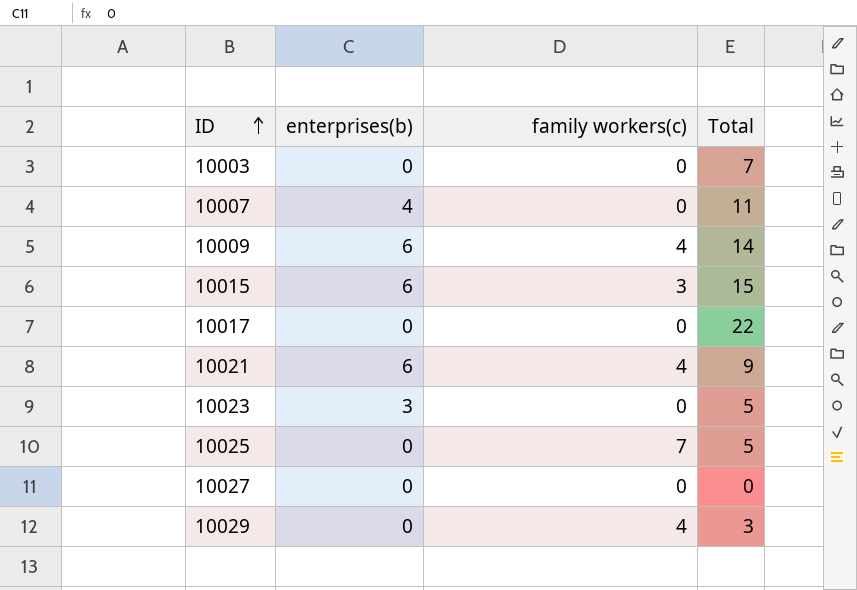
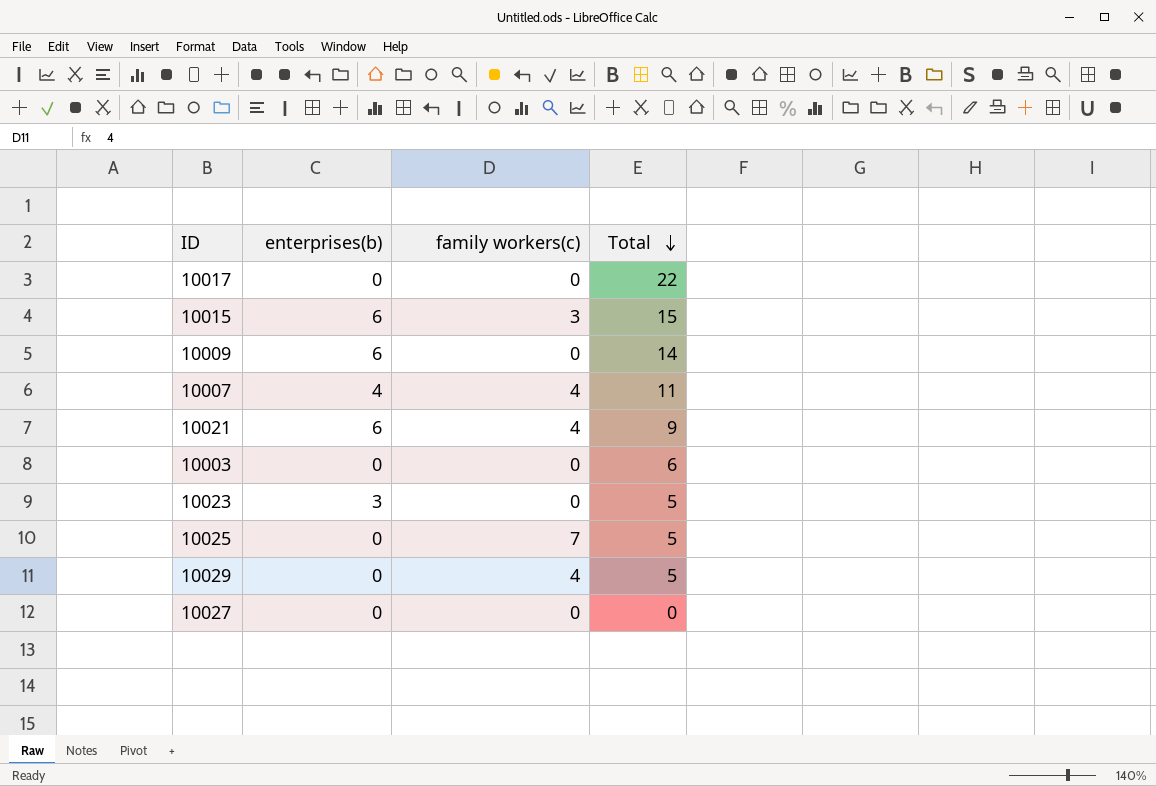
row order: ID ascending -> Total descending
10009 | family workers(c): 4 -> 0
10007 | family workers(c): 0 -> 4
10003 | Total: 7 -> 6
10029 | Total: 3 -> 5

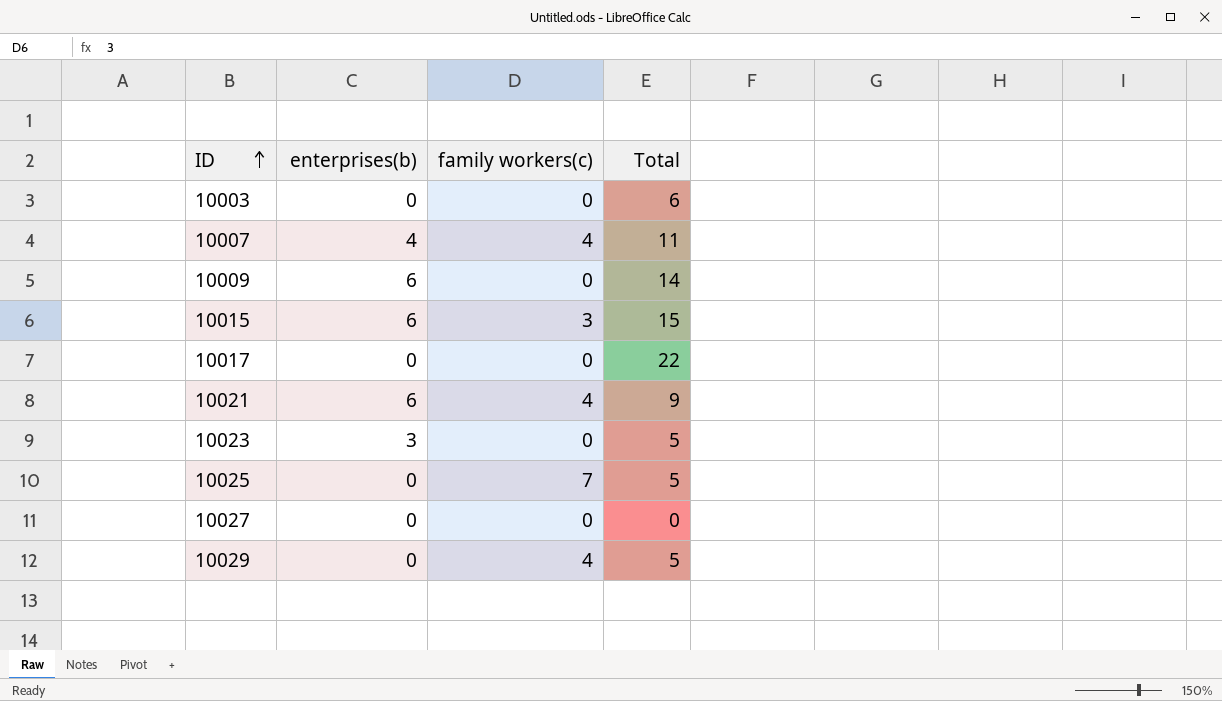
row order: Total descending -> ID ascending

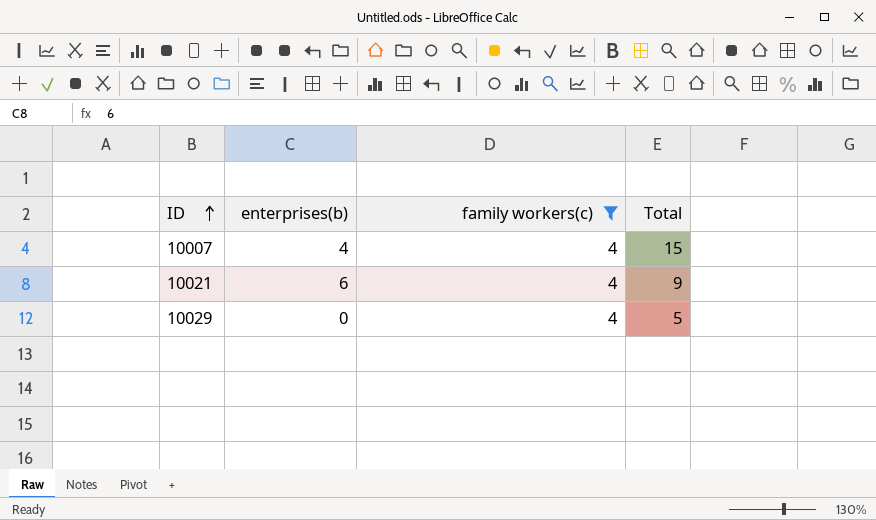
filter: none -> family workers(c) = 4
10007 | Total: 11 -> 15

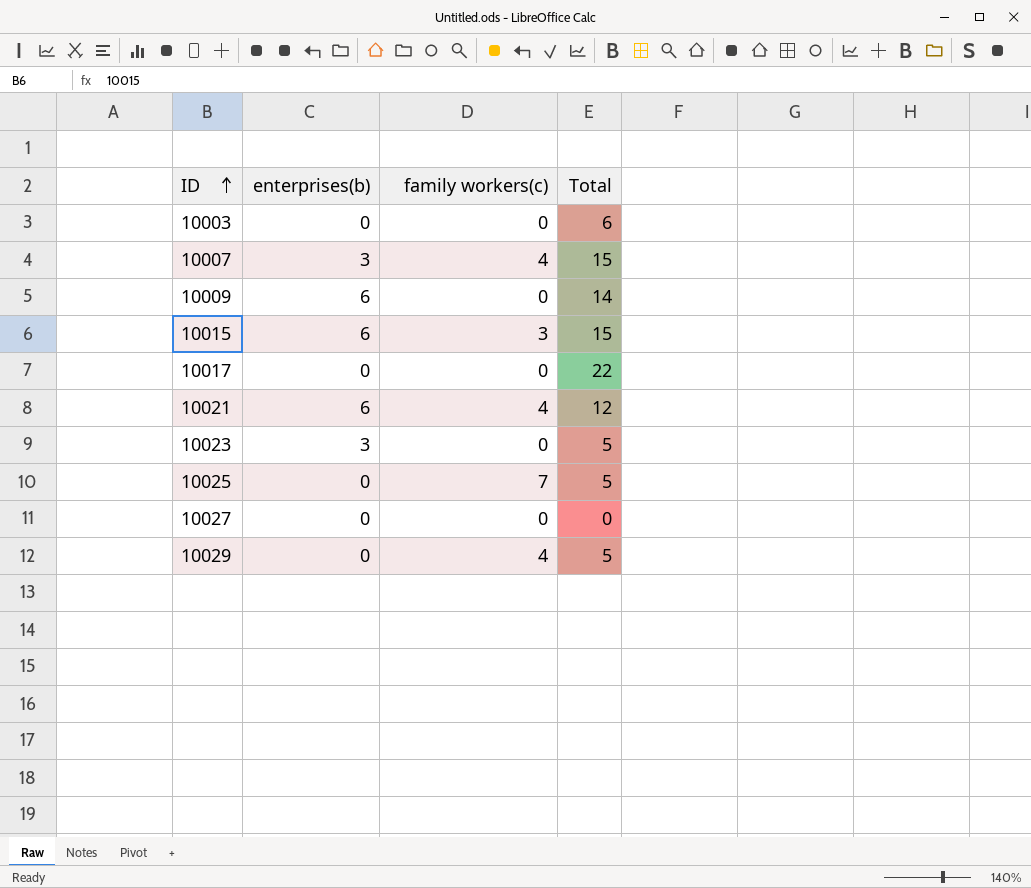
filter: family workers(c) = 4 -> none
10007 | enterprises(b): 4 -> 3
10021 | Total: 9 -> 12

